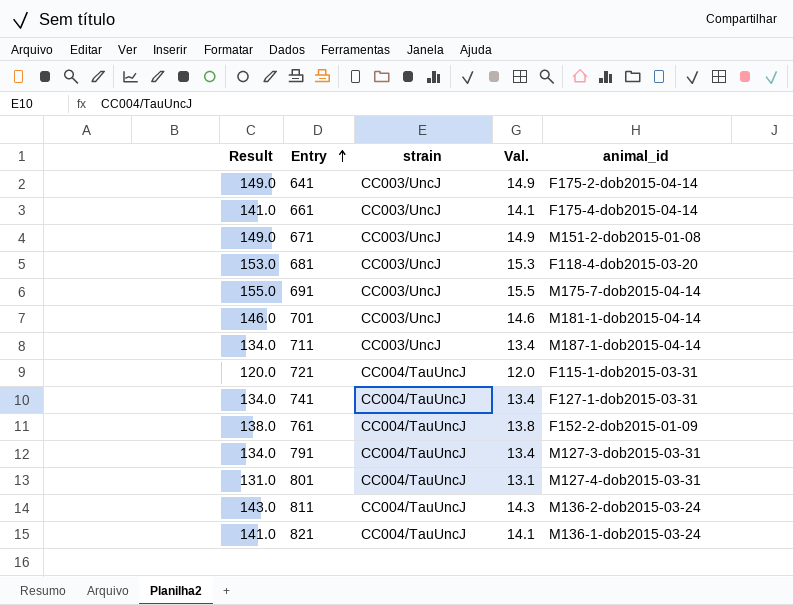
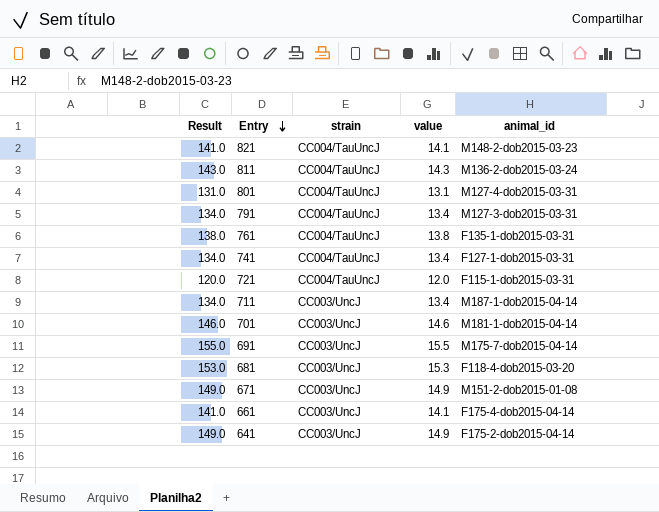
row order: Entry ascending -> Entry descending
column name: Val. -> value
821 | animal_id: M136-1-dob2015-03-24 -> M148-2-dob2015-03-23
761 | animal_id: F152-2-dob2015-01-09 -> F135-1-dob2015-03-31

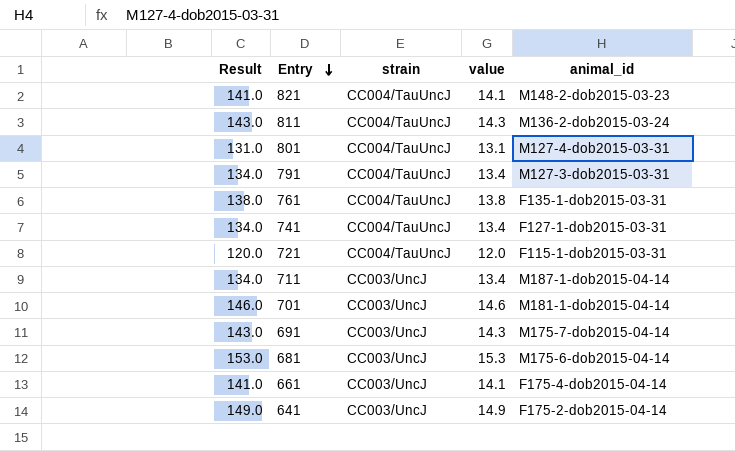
row 671: 149.0 | CC003/UncJ | 14.9 | M151-2-dob2015-01-08 -> none
691 | Result: 155.0 -> 143.0
691 | value: 15.5 -> 14.3
681 | animal_id: F118-4-dob2015-03-20 -> M175-6-dob2015-04-14

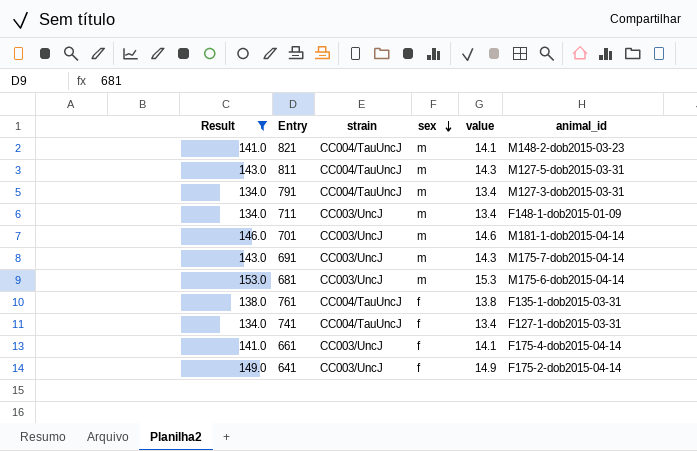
filter: none -> Result >= 134.0
row order: Entry descending -> sex descending
column sex | position: none -> 4
811 | animal_id: M136-2-dob2015-03-24 -> M127-5-dob2015-03-31
711 | animal_id: M187-1-dob2015-04-14 -> F148-1-dob2015-01-09

